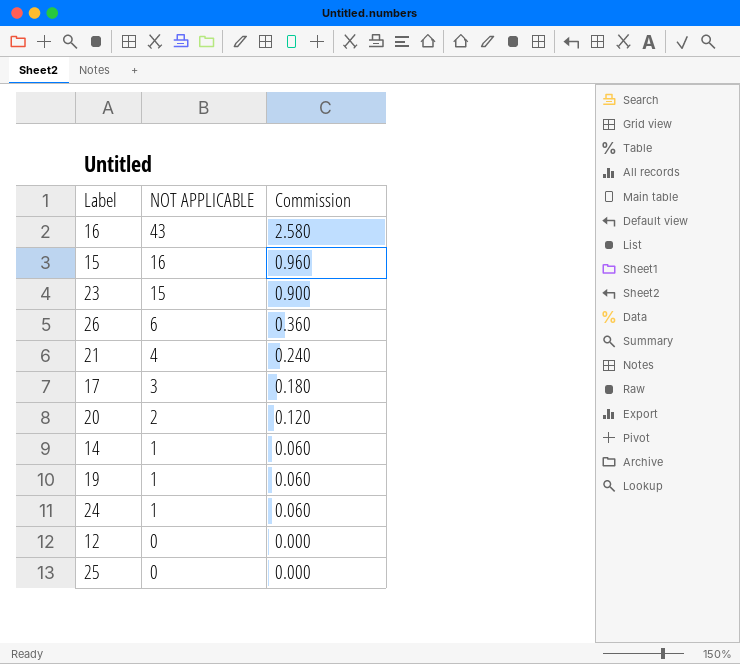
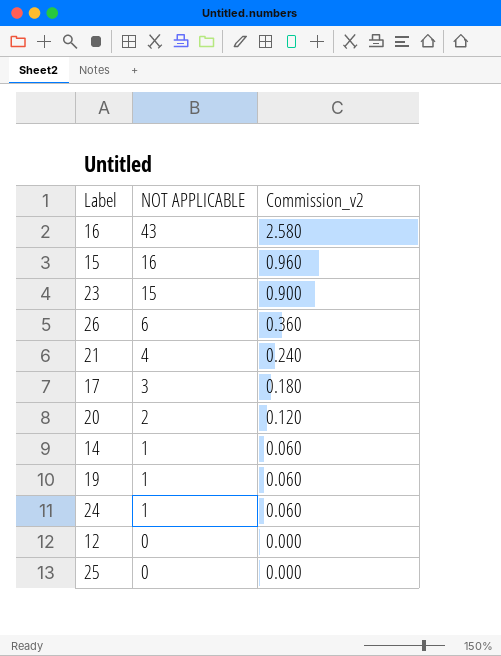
column name: Commission -> Commission_v2

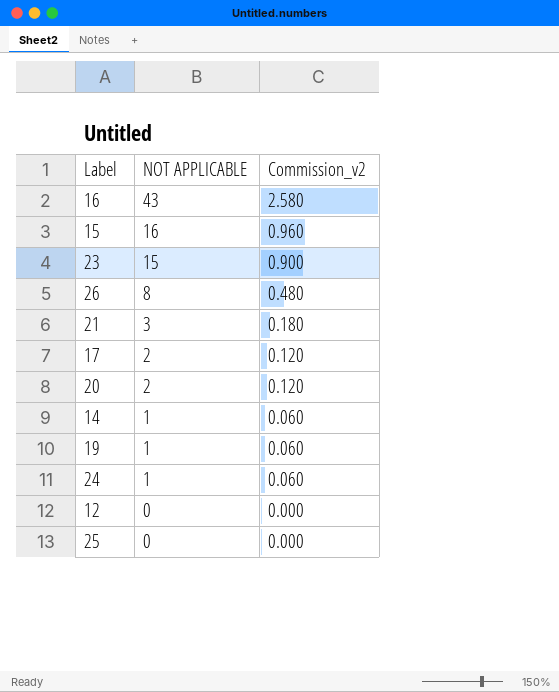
26 | NOT APPLICABLE: 6 -> 8
26 | Commission_v2: 0.360 -> 0.480
21 | NOT APPLICABLE: 4 -> 3
21 | Commission_v2: 0.240 -> 0.180
17 | NOT APPLICABLE: 3 -> 2
17 | Commission_v2: 0.180 -> 0.120

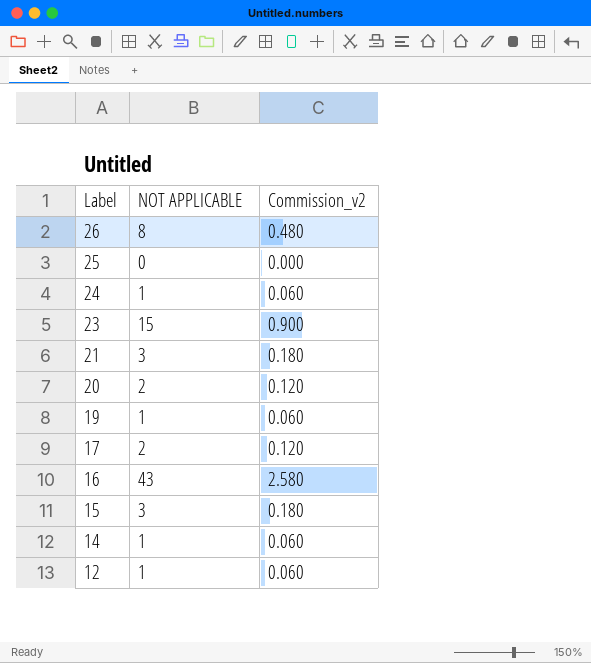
row order: NOT APPLICABLE descending -> Label descending
15 | NOT APPLICABLE: 16 -> 3
15 | Commission_v2: 0.960 -> 0.180
12 | NOT APPLICABLE: 0 -> 1
12 | Commission_v2: 0.000 -> 0.060

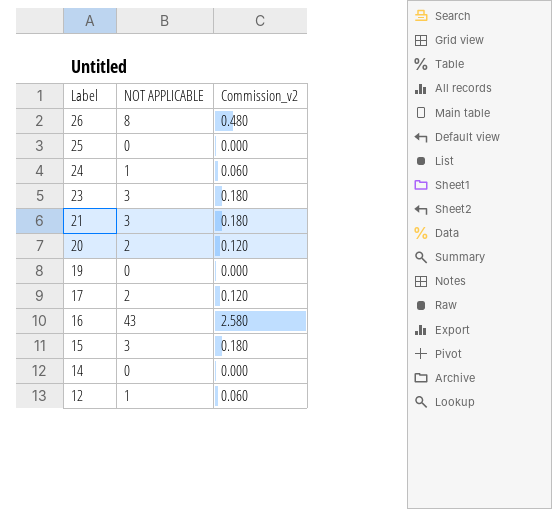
23 | NOT APPLICABLE: 15 -> 3
23 | Commission_v2: 0.900 -> 0.180
19 | NOT APPLICABLE: 1 -> 0
19 | Commission_v2: 0.060 -> 0.000
14 | NOT APPLICABLE: 1 -> 0
14 | Commission_v2: 0.060 -> 0.000

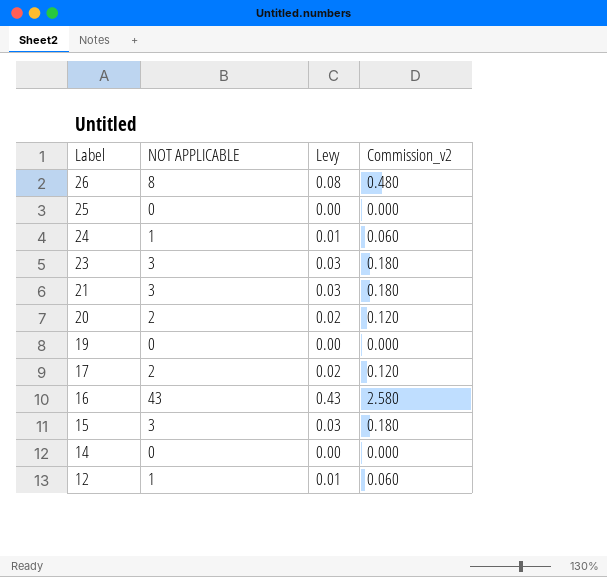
column Levy | formula: none -> [NOT APPLICABLE] * 0.01

